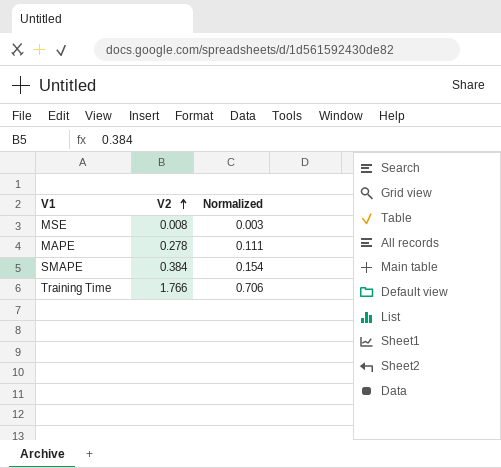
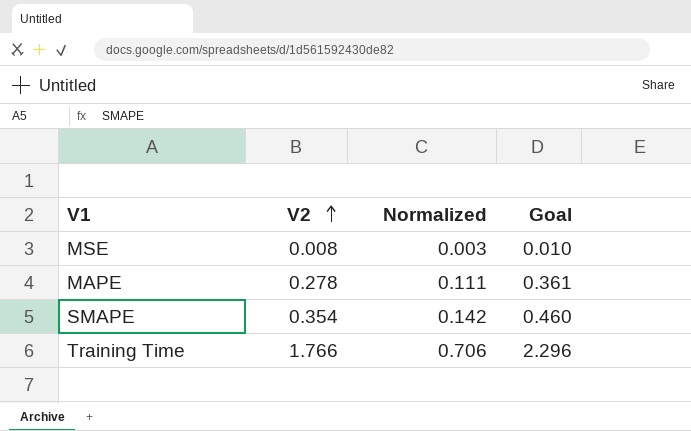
column Goal | formula: none -> [V2] * 1.3
SMAPE | V2: 0.384 -> 0.354
SMAPE | Normalized: 0.154 -> 0.142

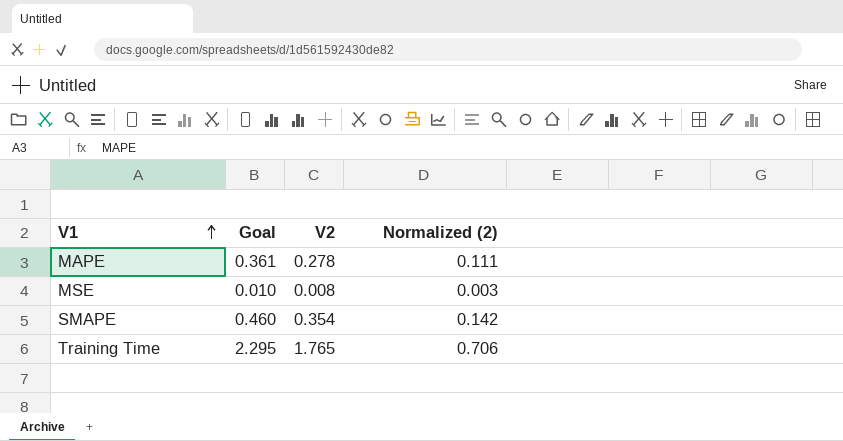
row order: V2 ascending -> V1 ascending
column Goal | position: 4 -> 2
column name: Normalized -> Normalized (2)
Training Time | Goal: 2.296 -> 2.295
Training Time | V2: 1.766 -> 1.765

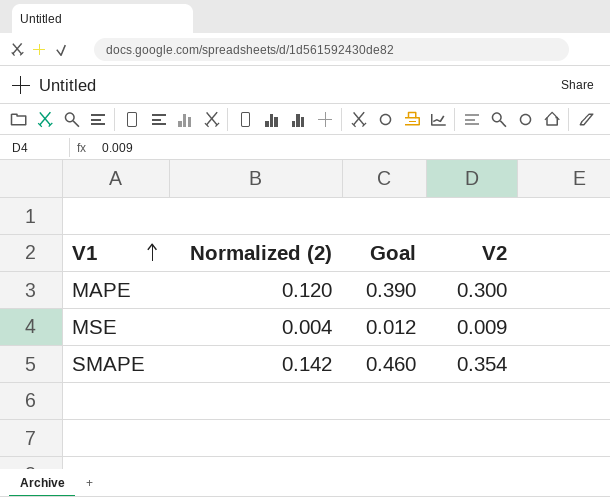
column Normalized (2) | position: 4 -> 2
row Training Time: 2.295 | 1.765 | 0.706 -> none
MAPE | Normalized (2): 0.111 -> 0.120
MAPE | Goal: 0.361 -> 0.390
MAPE | V2: 0.278 -> 0.300
MSE | Normalized (2): 0.003 -> 0.004
MSE | Goal: 0.010 -> 0.012
MSE | V2: 0.008 -> 0.009

